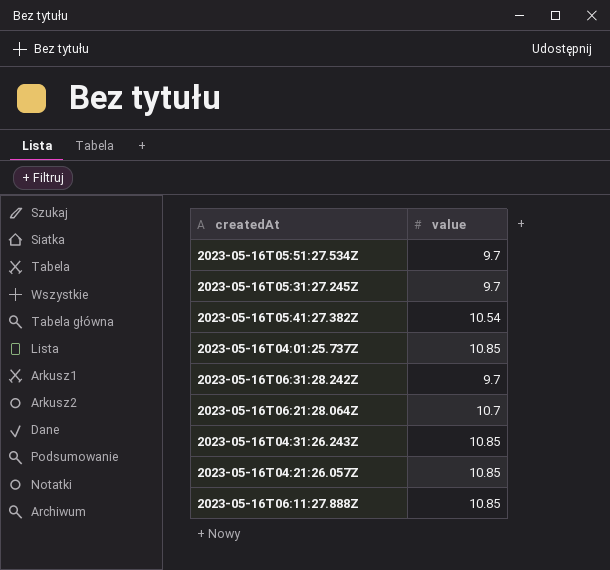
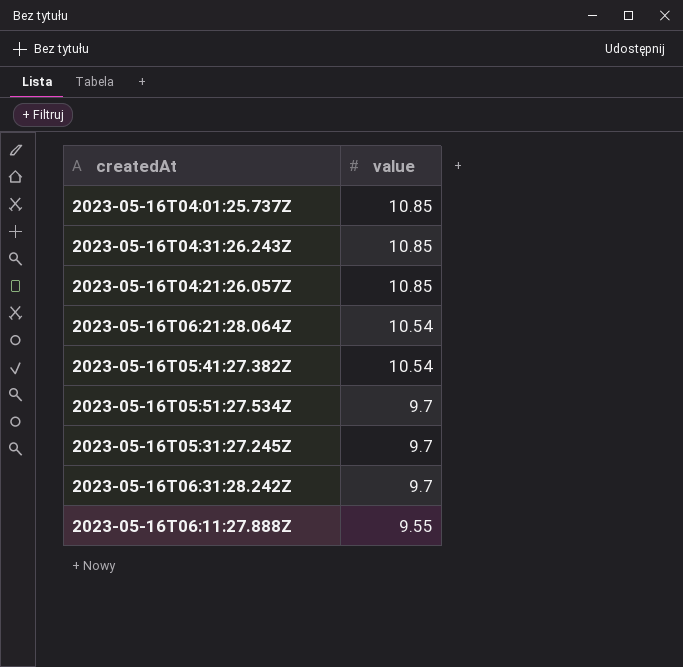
row order: none -> value descending
2023-05-16T06:21:28.064Z | value: 10.7 -> 10.54
2023-05-16T06:11:27.888Z | value: 10.85 -> 9.55

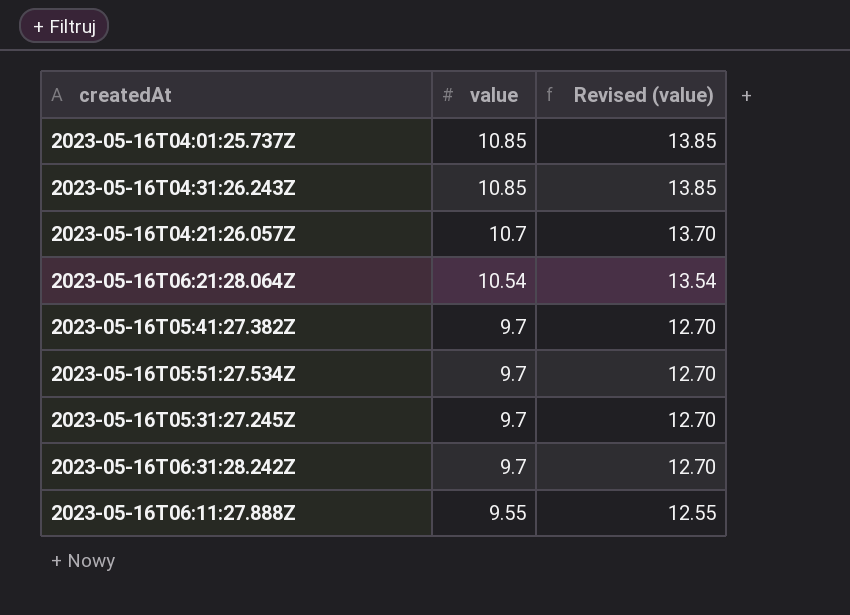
column Revised (value) | formula: none -> [value] + 3
2023-05-16T04:21:26.057Z | value: 10.85 -> 10.7
2023-05-16T05:41:27.382Z | value: 10.54 -> 9.7

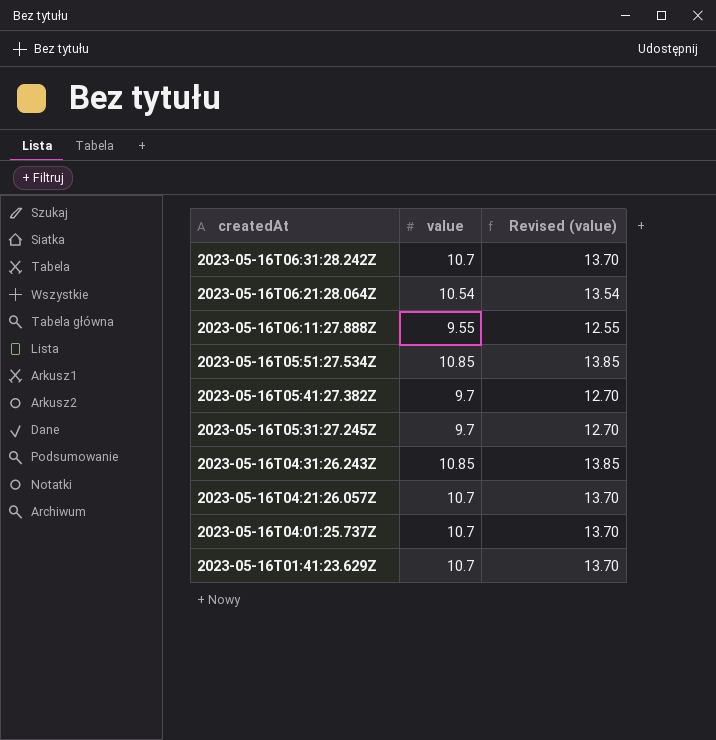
row order: value descending -> createdAt descending
2023-05-16T06:31:28.242Z | value: 9.7 -> 10.7
2023-05-16T06:31:28.242Z | Revised (value): 12.70 -> 13.70
2023-05-16T05:51:27.534Z | value: 9.7 -> 10.85
2023-05-16T05:51:27.534Z | Revised (value): 12.70 -> 13.85
2023-05-16T04:01:25.737Z | value: 10.85 -> 10.7
2023-05-16T04:01:25.737Z | Revised (value): 13.85 -> 13.70
row 2023-05-16T01:41:23.629Z: none -> 10.7 | 13.70

